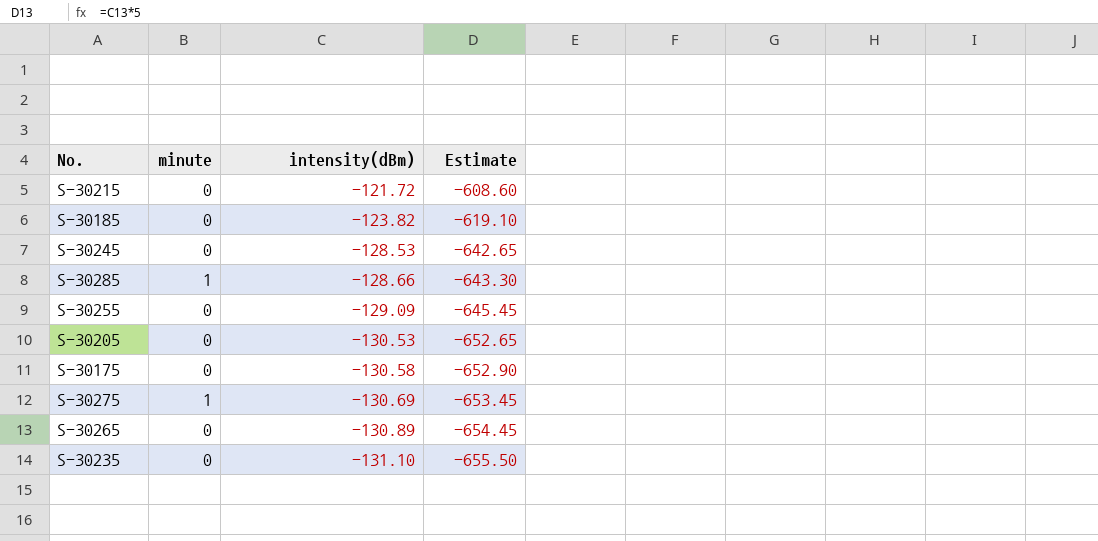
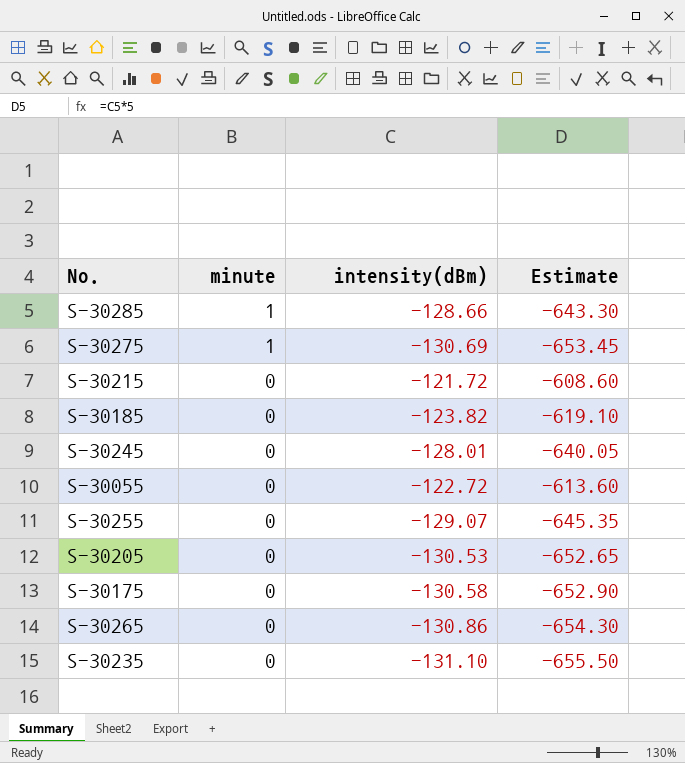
row order: intensity(dBm) descending -> minute descending
S-30245 | intensity(dBm): -128.53 -> -128.01
S-30245 | Estimate: -642.65 -> -640.05
row S-30055: none -> 0 | -122.72 | -613.60
S-30255 | intensity(dBm): -129.09 -> -129.07
S-30255 | Estimate: -645.45 -> -645.35
S-30265 | intensity(dBm): -130.89 -> -130.86
S-30265 | Estimate: -654.45 -> -654.30

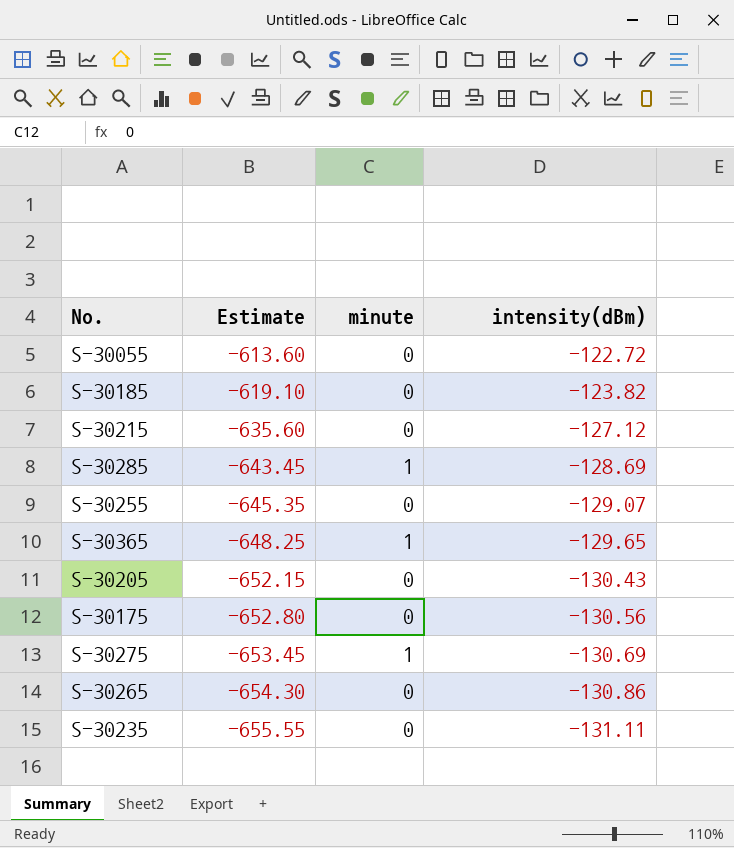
row order: minute descending -> Estimate descending
column Estimate | position: 4 -> 2
row S-30245: 0 | -128.01 | -640.05 -> none
S-30215 | Estimate: -608.60 -> -635.60
S-30215 | intensity(dBm): -121.72 -> -127.12
S-30285 | Estimate: -643.30 -> -643.45
S-30285 | intensity(dBm): -128.66 -> -128.69
row S-30365: none -> -648.25 | 1 | -129.65
S-30205 | Estimate: -652.65 -> -652.15
S-30205 | intensity(dBm): -130.53 -> -130.43
S-30175 | Estimate: -652.90 -> -652.80
S-30175 | intensity(dBm): -130.58 -> -130.56
S-30235 | Estimate: -655.50 -> -655.55
S-30235 | intensity(dBm): -131.10 -> -131.11

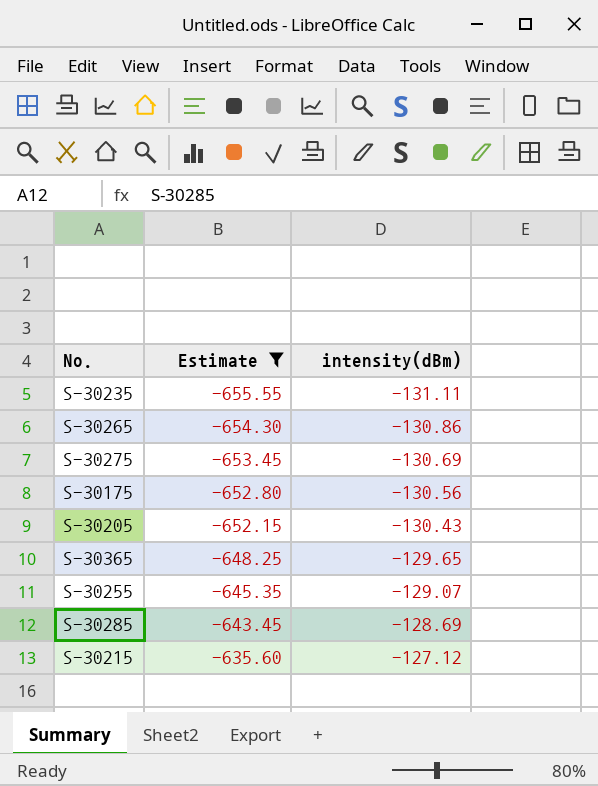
filter: none -> Estimate <= -635.60
row order: Estimate descending -> Estimate ascending
column minute | position: 3 -> none

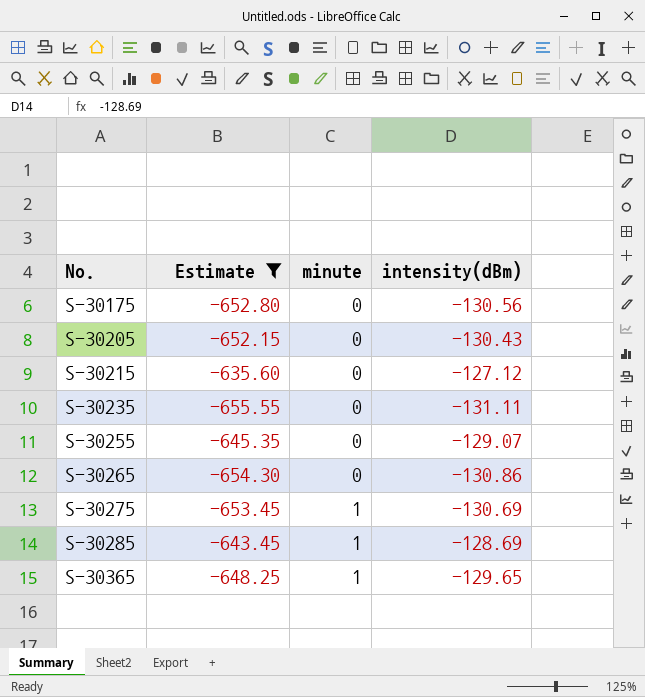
row order: Estimate ascending -> No. ascending
column minute | position: none -> 3

